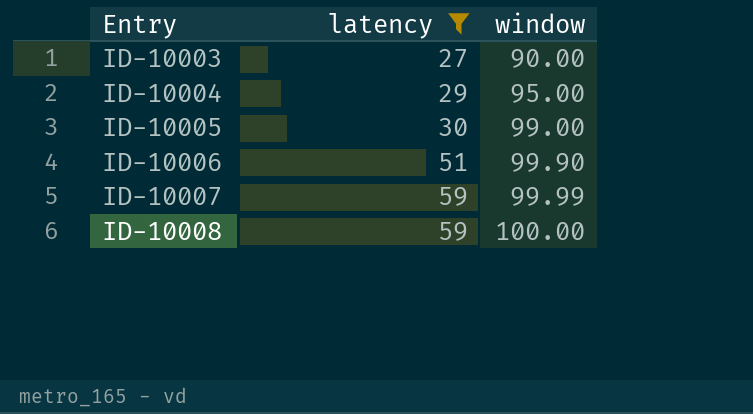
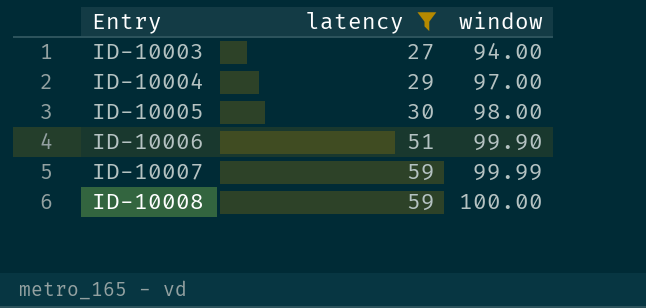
ID-10003 | window: 90.00 -> 94.00
ID-10004 | window: 95.00 -> 97.00
ID-10005 | window: 99.00 -> 98.00

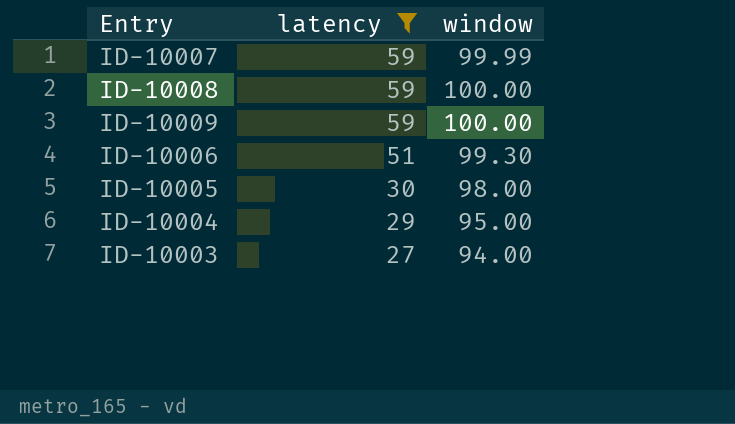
row order: Entry ascending -> latency descending
row ID-10009: none -> 59 | 100.00
ID-10006 | window: 99.90 -> 99.30
ID-10004 | window: 97.00 -> 95.00

